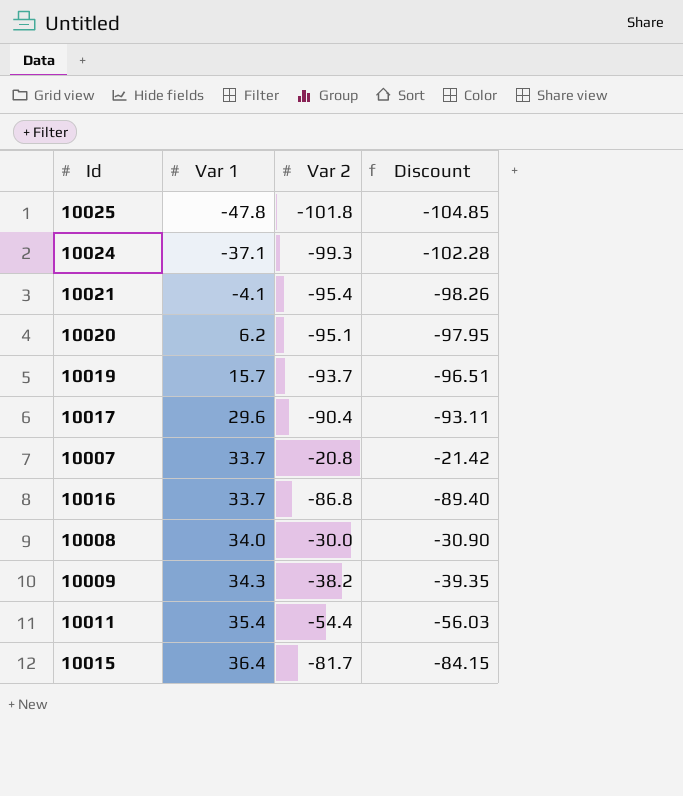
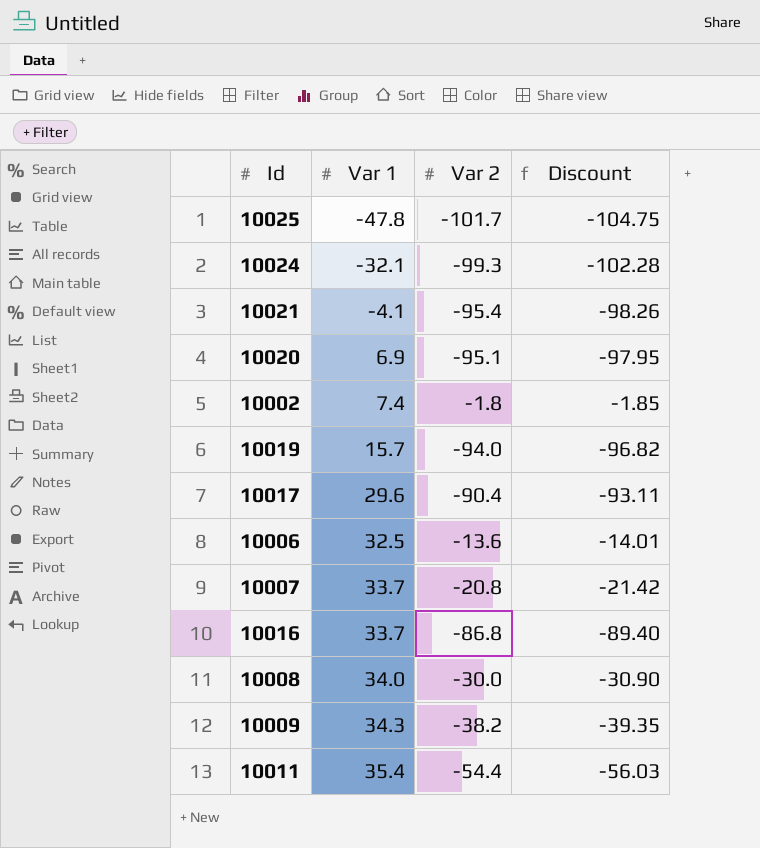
row 10015: 36.4 | -81.7 | -84.15 -> none
10025 | Var 2: -101.8 -> -101.7
10025 | Discount: -104.85 -> -104.75
10024 | Var 1: -37.1 -> -32.1
10020 | Var 1: 6.2 -> 6.9
row 10002: none -> 7.4 | -1.8 | -1.85
10019 | Var 2: -93.7 -> -94.0
10019 | Discount: -96.51 -> -96.82
row 10006: none -> 32.5 | -13.6 | -14.01

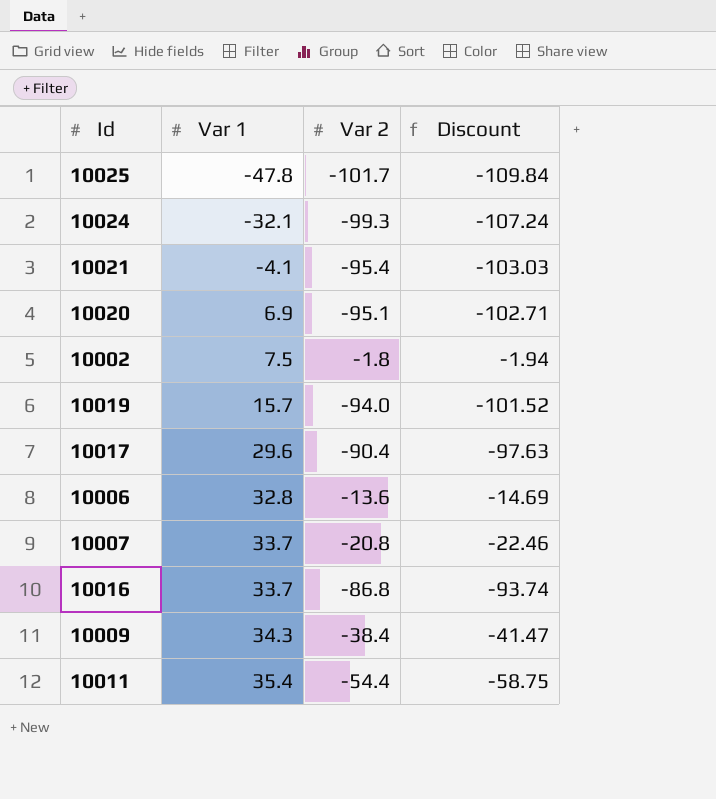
column Discount | formula: [Var 2] * 1.03 -> [Var 2] * 1.08
row 10008: 34.0 | -30.0 | -30.90 -> none
10002 | Var 1: 7.4 -> 7.5
10006 | Var 1: 32.5 -> 32.8
10009 | Var 2: -38.2 -> -38.4

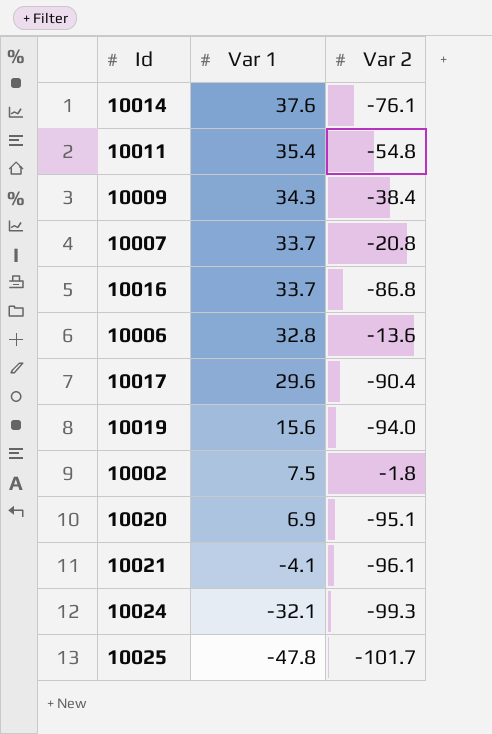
row order: Var 1 ascending -> Var 1 descending
column Discount | formula: [Var 2] * 1.08 -> none
row 10014: none -> 37.6 | -76.1
10011 | Var 2: -54.4 -> -54.8
10019 | Var 1: 15.7 -> 15.6
10021 | Var 2: -95.4 -> -96.1

